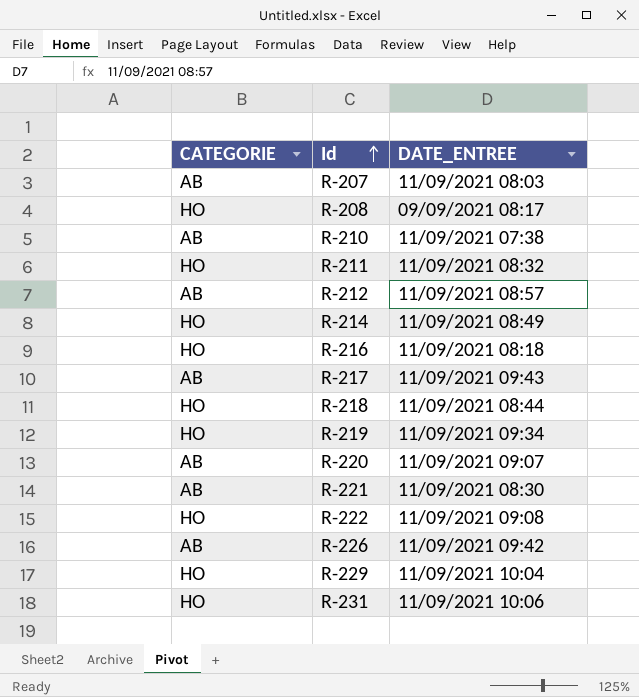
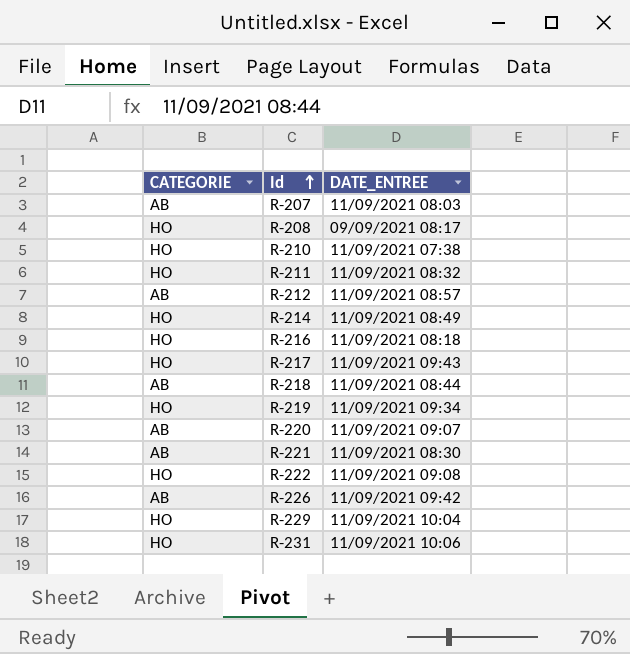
R-210 | CATEGORIE: AB -> HO
R-217 | CATEGORIE: AB -> HO
R-218 | CATEGORIE: HO -> AB

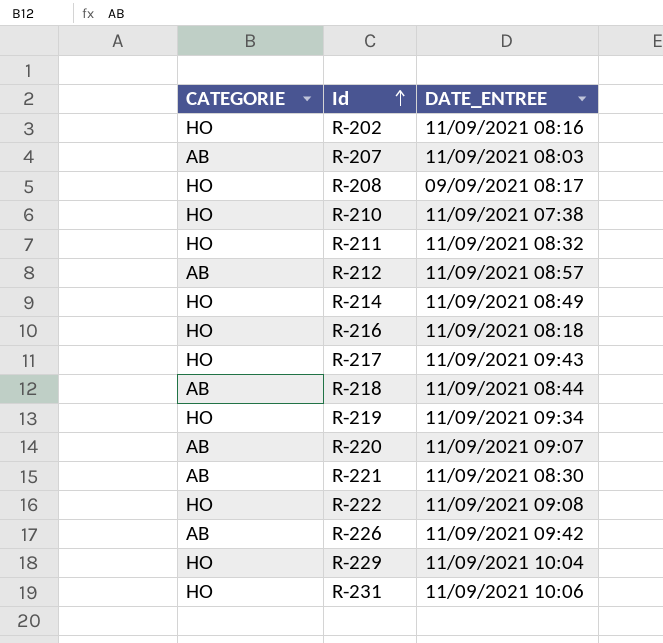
row R-202: none -> HO | 11/09/2021 08:16

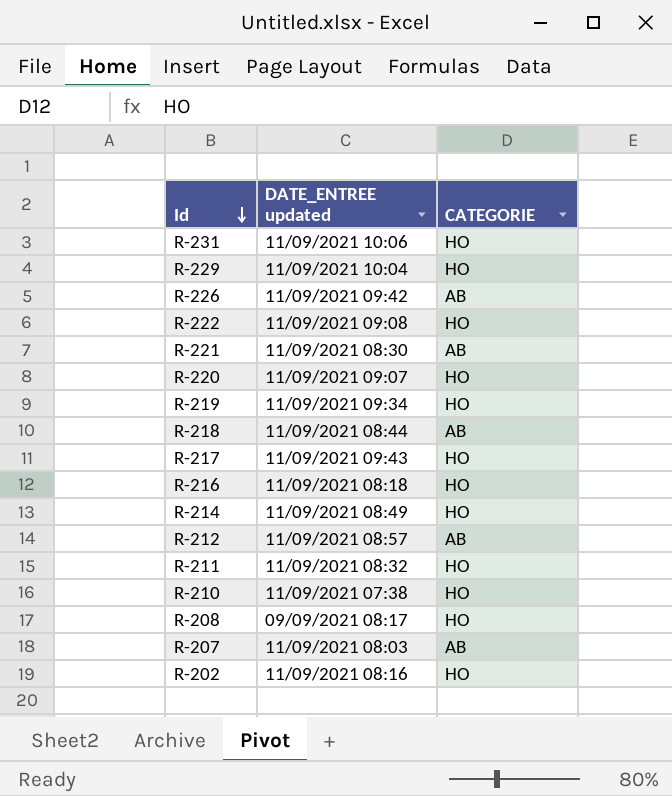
row order: Id ascending -> Id descending
column name: DATE_ENTREE -> DATE_ENTREE updated
column CATEGORIE | position: 1 -> 3
R-220 | CATEGORIE: AB -> HO

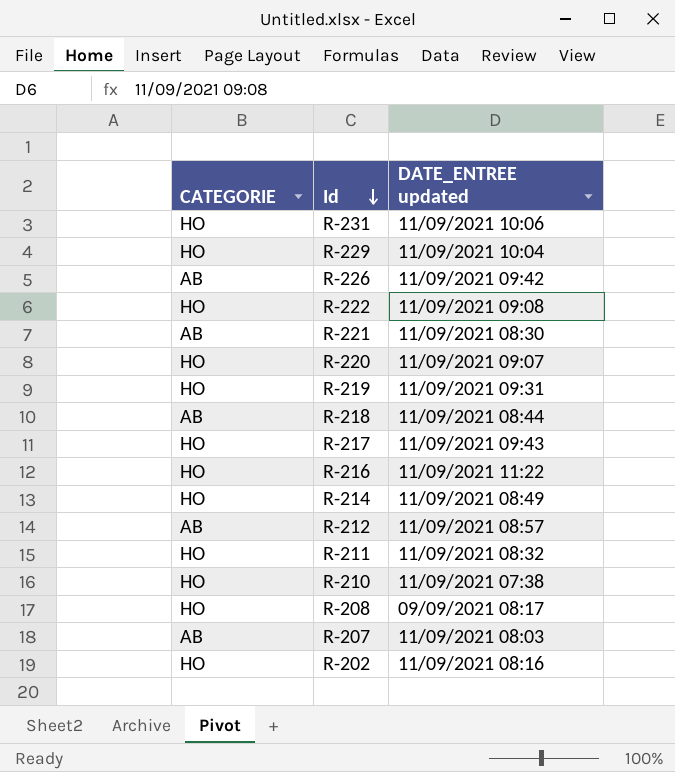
column CATEGORIE | position: 3 -> 1
R-219 | DATE_ENTREE updated: 11/09/2021 09:34 -> 11/09/2021 09:31
R-216 | DATE_ENTREE updated: 11/09/2021 08:18 -> 11/09/2021 11:22

